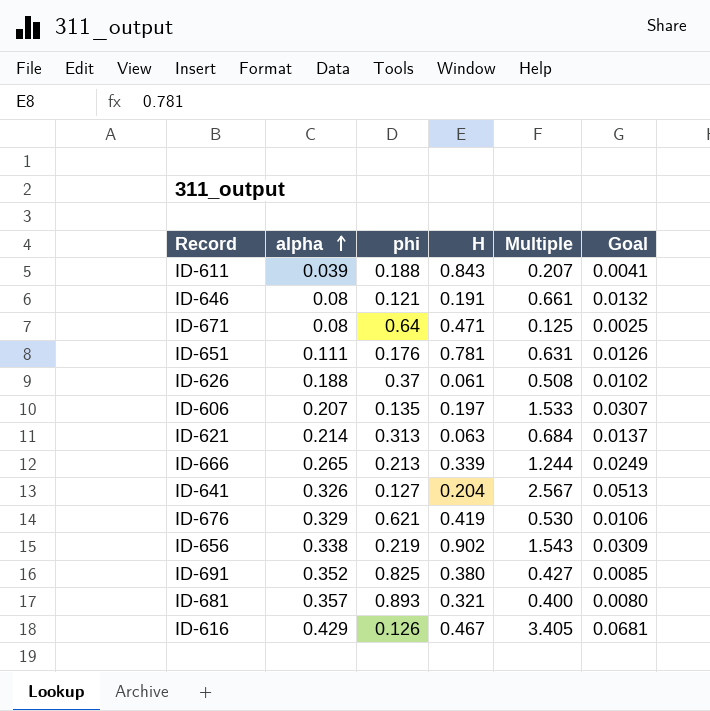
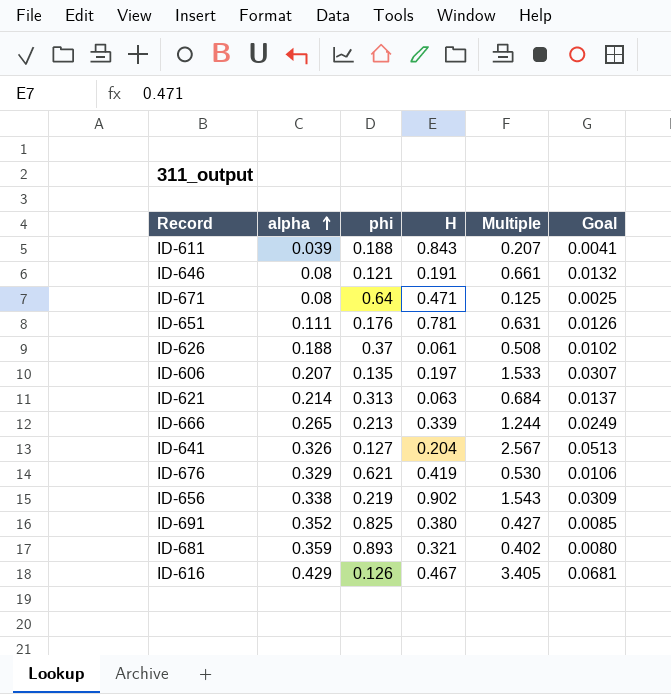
ID-681 | alpha: 0.357 -> 0.359
ID-681 | Multiple: 0.400 -> 0.402

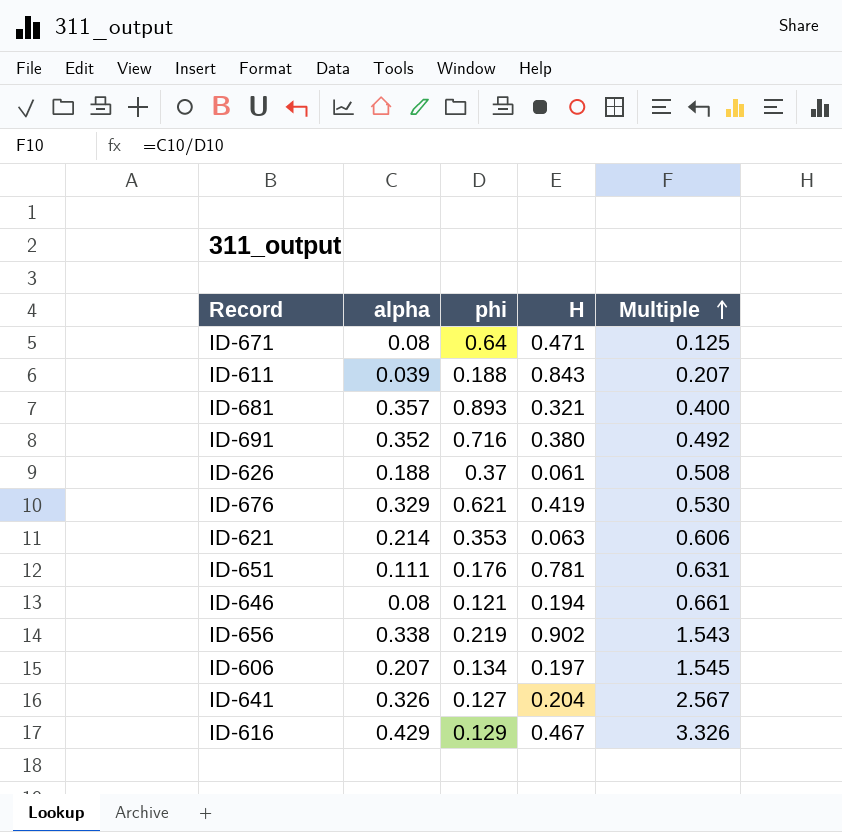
row order: alpha ascending -> Multiple ascending
column Goal | formula: [Multiple] * 0.02 -> none
row ID-666: 0.265 | 0.213 | 0.339 | 1.244 | 0.0249 -> none
ID-681 | alpha: 0.359 -> 0.357
ID-681 | Multiple: 0.402 -> 0.400
ID-691 | phi: 0.825 -> 0.716
ID-691 | Multiple: 0.427 -> 0.492
ID-621 | phi: 0.313 -> 0.353
ID-621 | Multiple: 0.684 -> 0.606
ID-646 | H: 0.191 -> 0.194
ID-606 | phi: 0.135 -> 0.134
ID-606 | Multiple: 1.533 -> 1.545
ID-616 | phi: 0.126 -> 0.129
ID-616 | Multiple: 3.405 -> 3.326

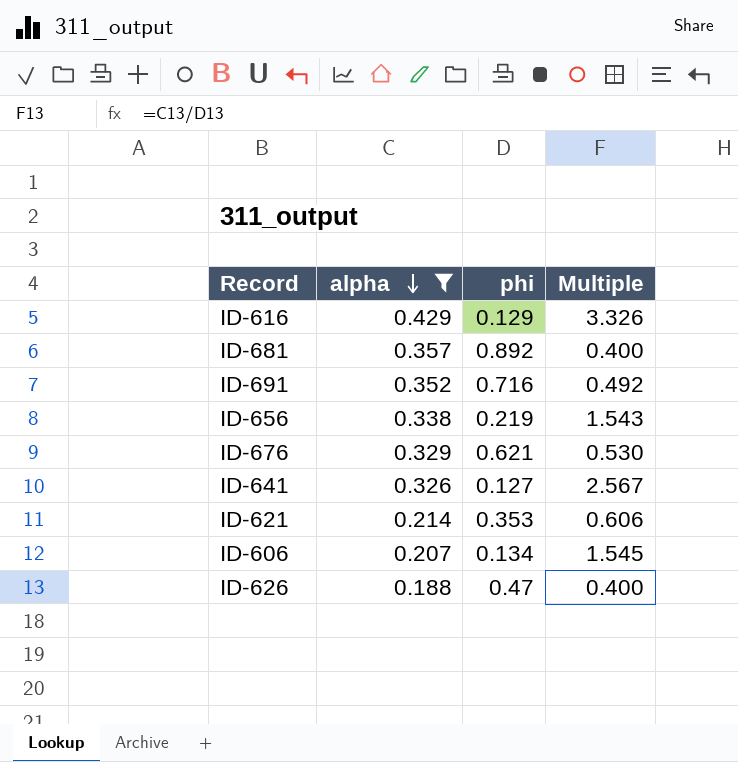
filter: none -> alpha >= 0.188
row order: Multiple ascending -> alpha descending
column H | position: 4 -> none
ID-681 | phi: 0.893 -> 0.892
ID-626 | phi: 0.37 -> 0.47
ID-626 | Multiple: 0.508 -> 0.400

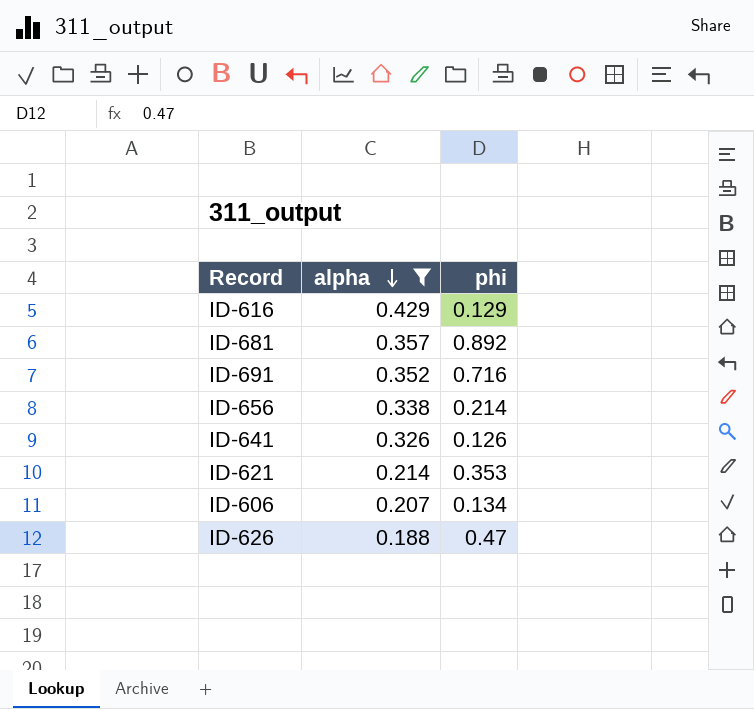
column Multiple | formula: [alpha] / [phi] -> none
row ID-676: 0.329 | 0.621 | 0.530 -> none
ID-656 | phi: 0.219 -> 0.214
ID-641 | phi: 0.127 -> 0.126

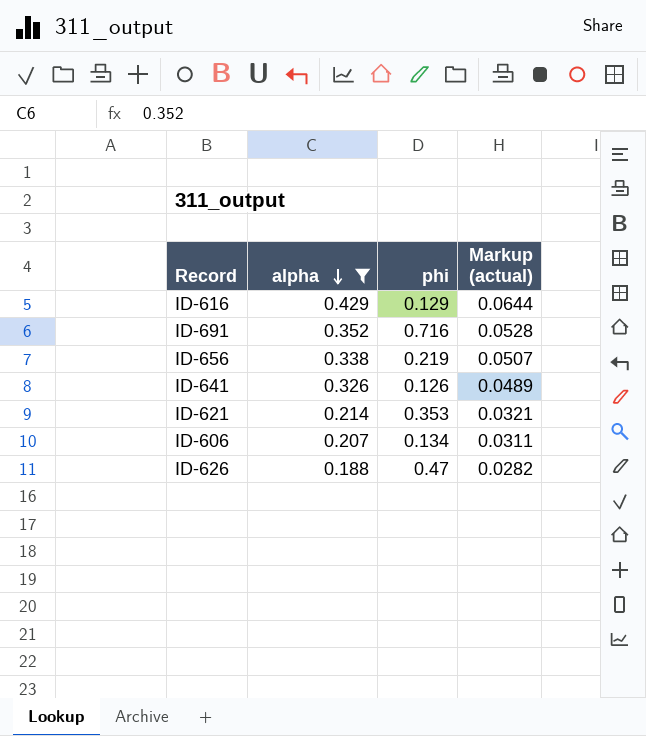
column Markup (actual) | formula: none -> [alpha] * 0.15
row ID-681: 0.357 | 0.892 -> none
ID-656 | phi: 0.214 -> 0.219

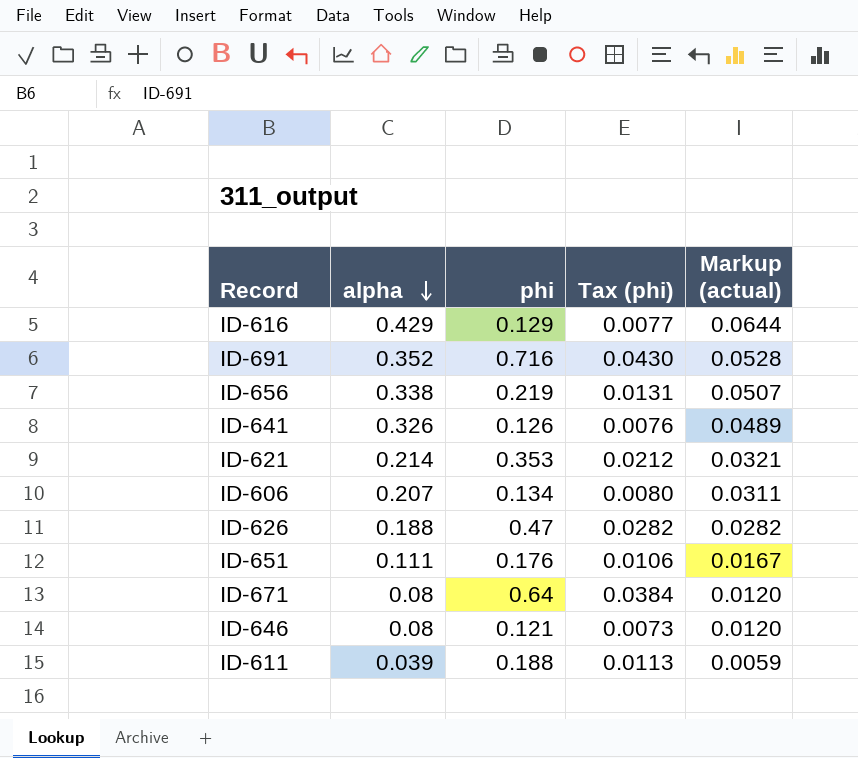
filter: alpha >= 0.188 -> none
column Tax (phi) | formula: none -> [phi] * 0.06

